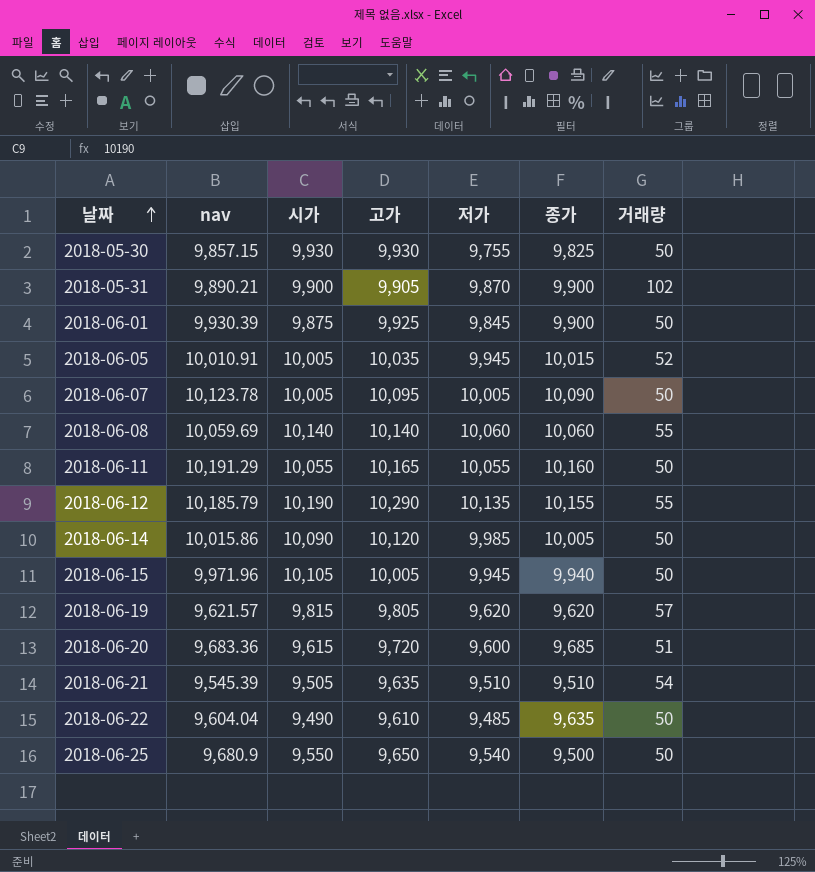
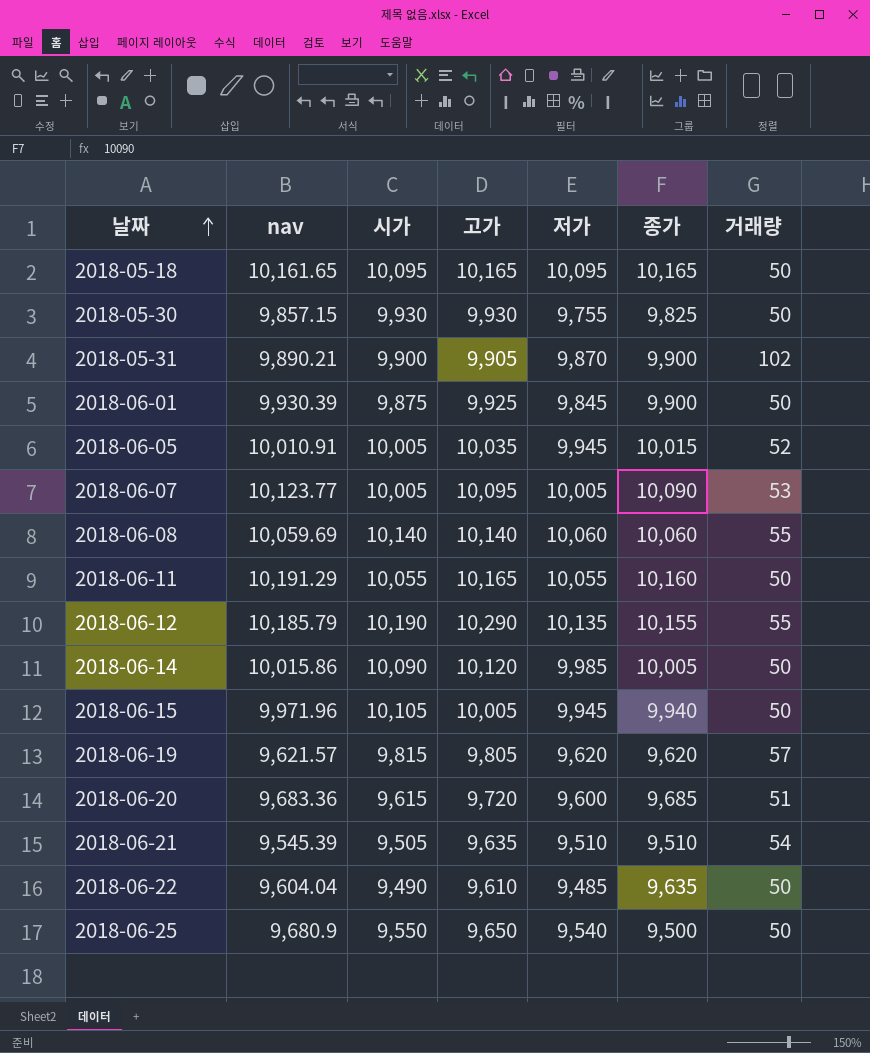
row 2018-05-18: none -> 10,161.65 | 10,095 | 10,165 | 10,095 | 10,165 | 50
2018-06-07 | nav: 10,123.78 -> 10,123.77
2018-06-07 | 거래량: 50 -> 53

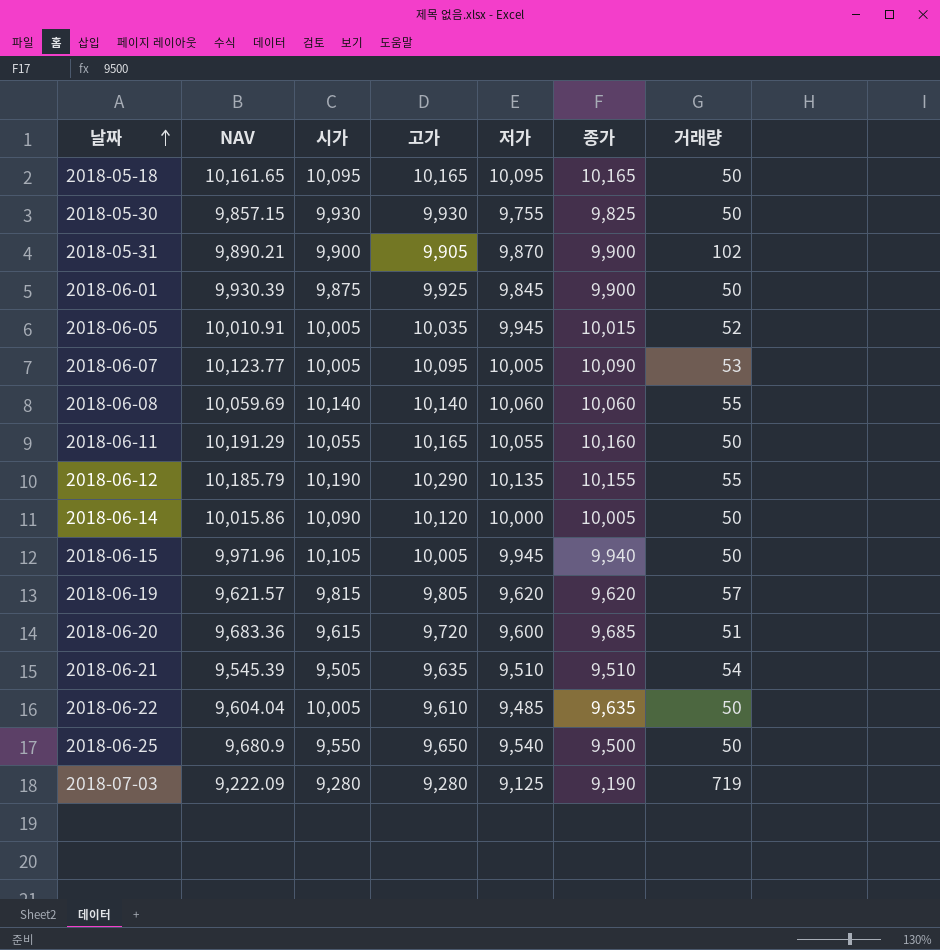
column name: nav -> NAV
2018-06-14 | 저가: 9,985 -> 10,000
2018-06-22 | 시가: 9,490 -> 10,005
row 2018-07-03: none -> 9,222.09 | 9,280 | 9,280 | 9,125 | 9,190 | 719

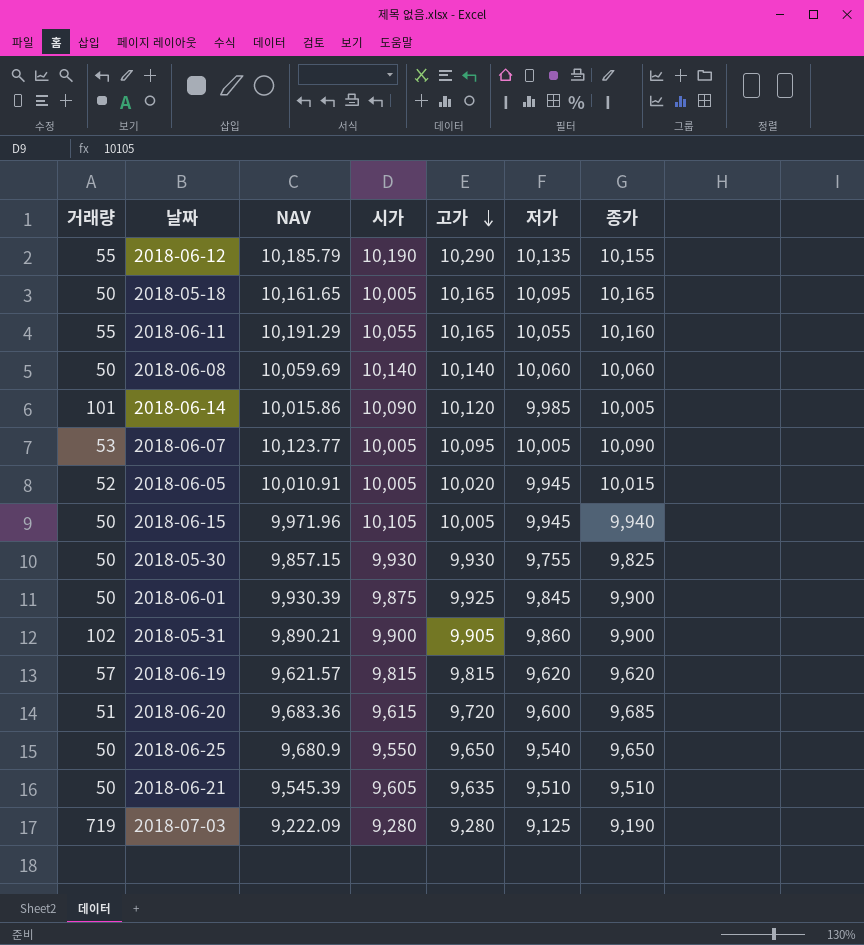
row order: 날짜 ascending -> 고가 descending
column 거래량 | position: 7 -> 1
row 2018-06-22: 9,604.04 | 10,005 | 9,610 | 9,485 | 9,635 | 50 -> none
2018-05-18 | 시가: 10,095 -> 10,005
2018-06-11 | 거래량: 50 -> 55
2018-06-08 | 거래량: 55 -> 50
2018-06-14 | 거래량: 50 -> 101
2018-06-14 | 저가: 10,000 -> 9,985
2018-06-05 | 고가: 10,035 -> 10,020
2018-05-31 | 저가: 9,870 -> 9,860
2018-06-19 | 고가: 9,805 -> 9,815
2018-06-25 | 종가: 9,500 -> 9,650
2018-06-21 | 거래량: 54 -> 50
2018-06-21 | 시가: 9,505 -> 9,605

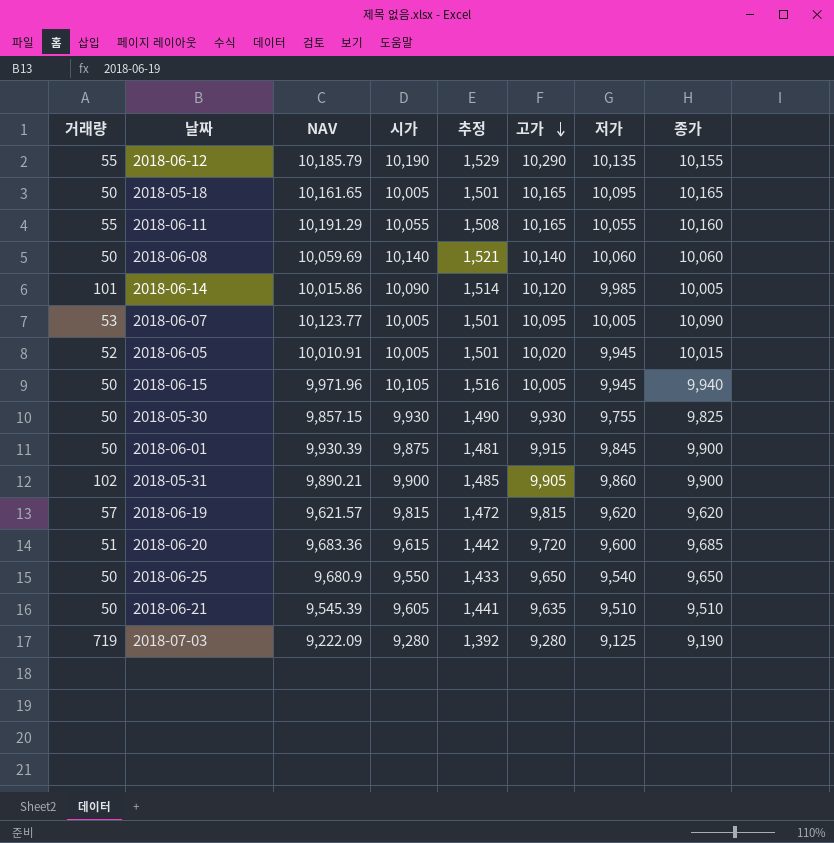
column 추정 | formula: none -> [시가] * 0.15
2018-06-01 | 고가: 9,925 -> 9,915

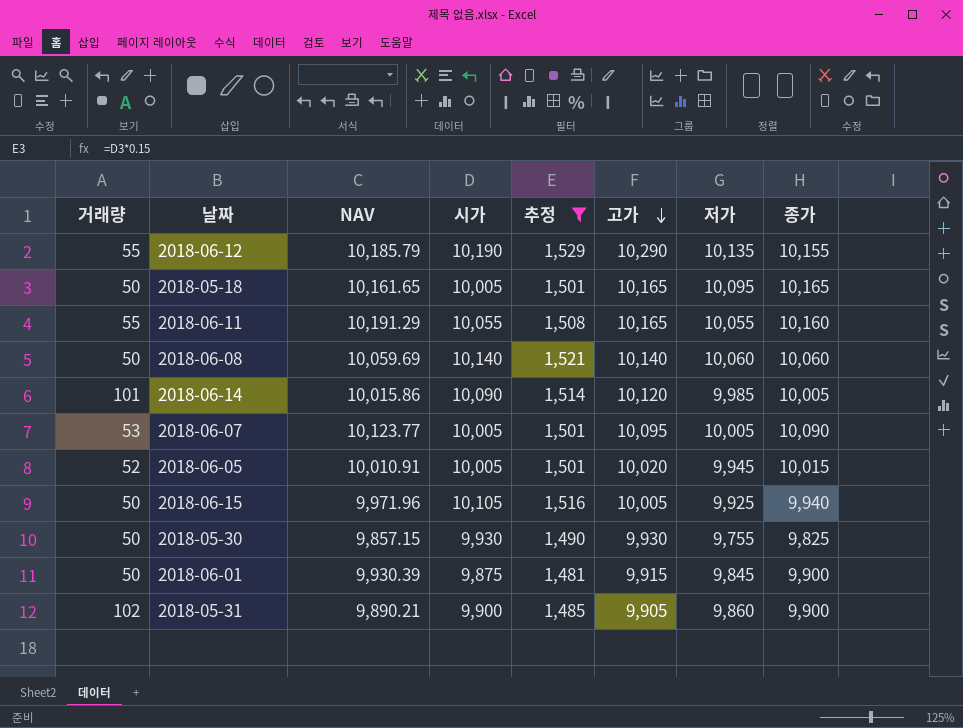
filter: none -> 추정 >= 1,481
2018-06-15 | 저가: 9,945 -> 9,925

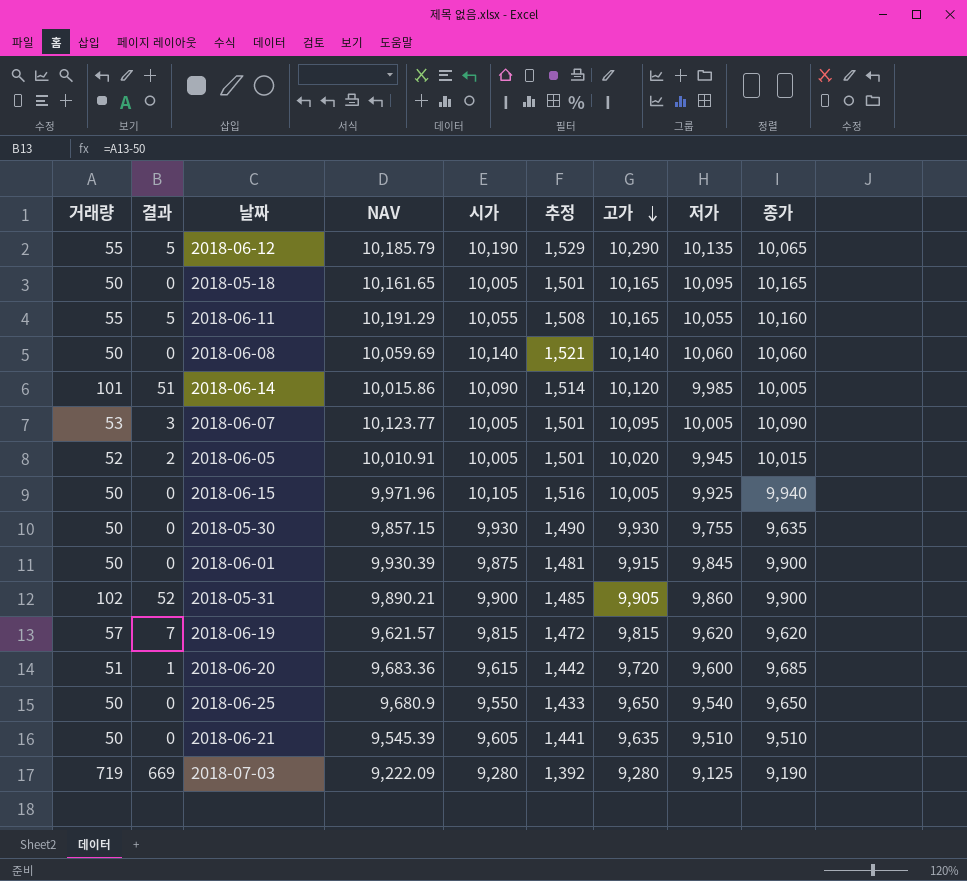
filter: 추정 >= 1,481 -> none
column 결과 | formula: none -> [거래량] - 50
2018-06-12 | 종가: 10,155 -> 10,065
2018-05-30 | 종가: 9,825 -> 9,635

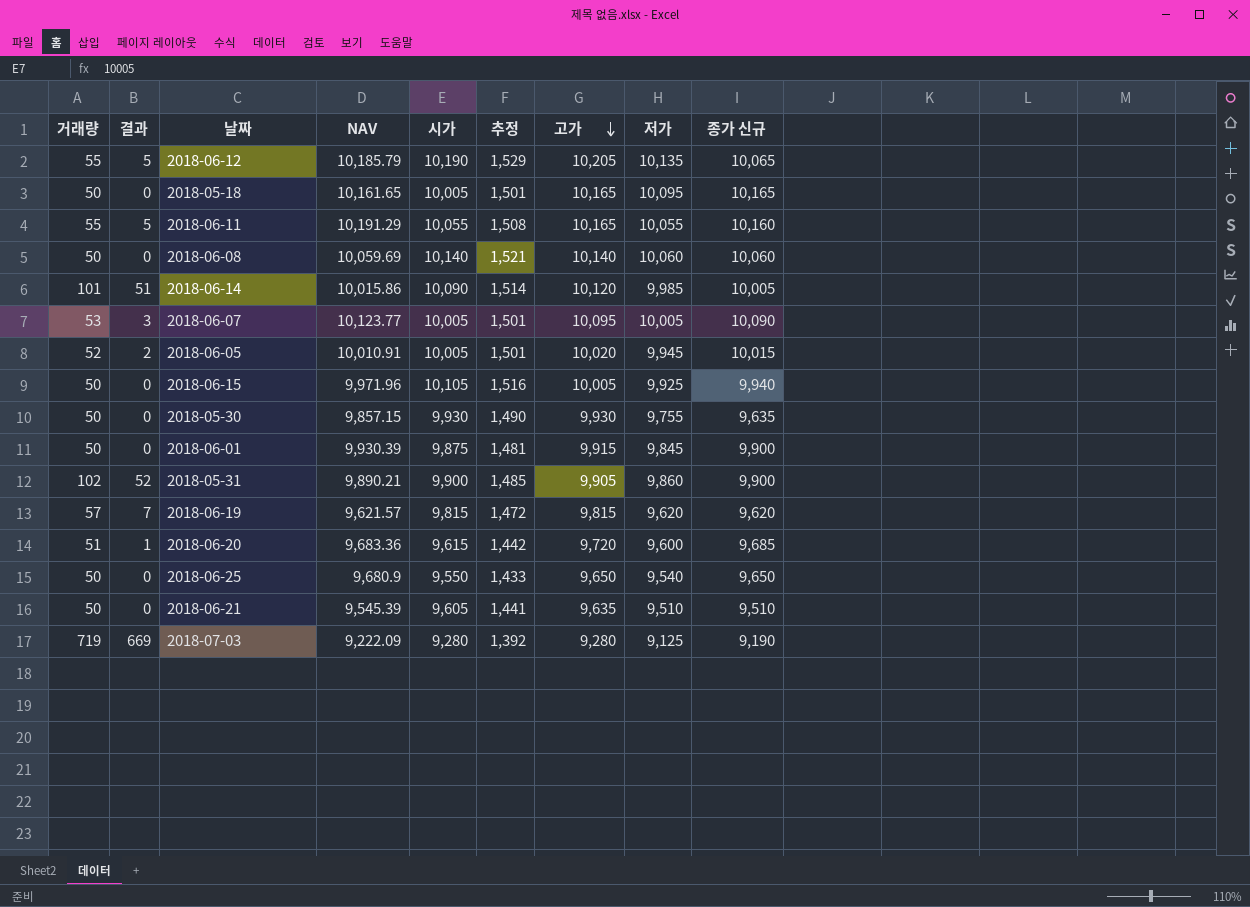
column name: 종가 -> 종가 신규
2018-06-12 | 고가: 10,290 -> 10,205

